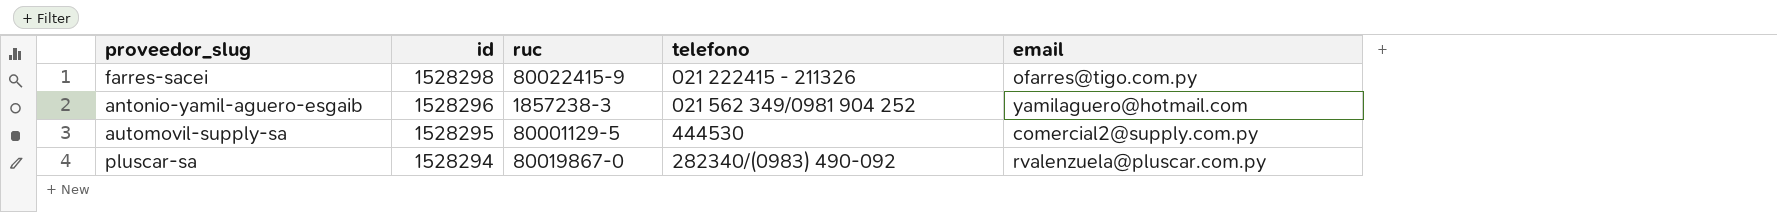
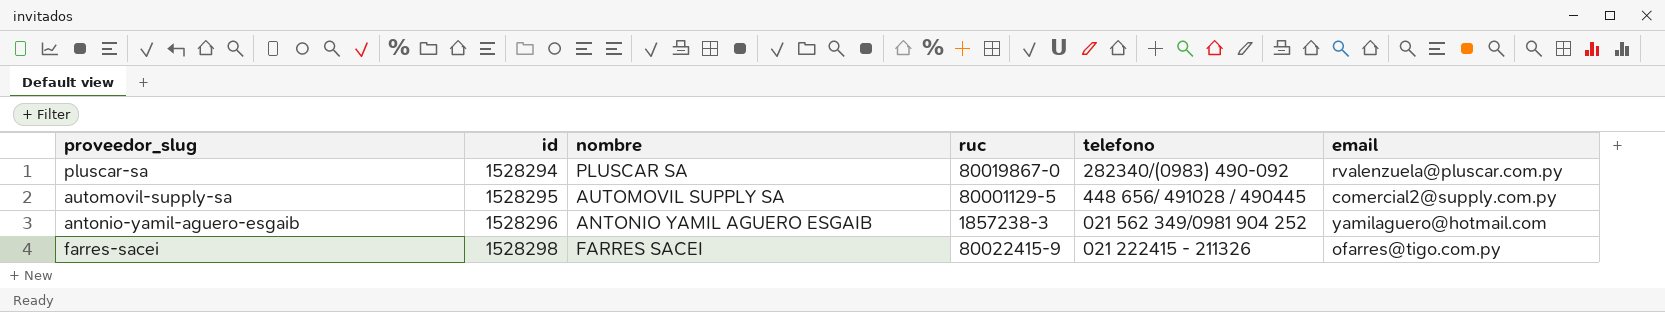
row order: id descending -> id ascending
column nombre | position: none -> 3
automovil-supply-sa | telefono: 444530 -> 448 656/ 491028 / 490445

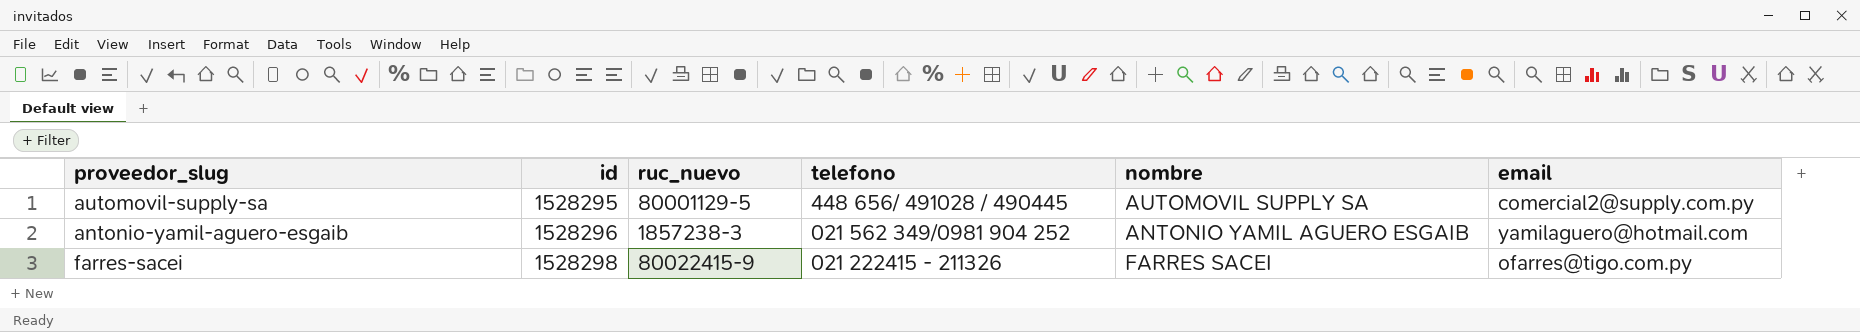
column name: ruc -> ruc_nuevo
column nombre | position: 3 -> 5
row pluscar-sa: 1528294 | PLUSCAR SA | 80019867-0 | 282340/(0983) 490-092 | rvalenzuela@pluscar.com.py -> none

